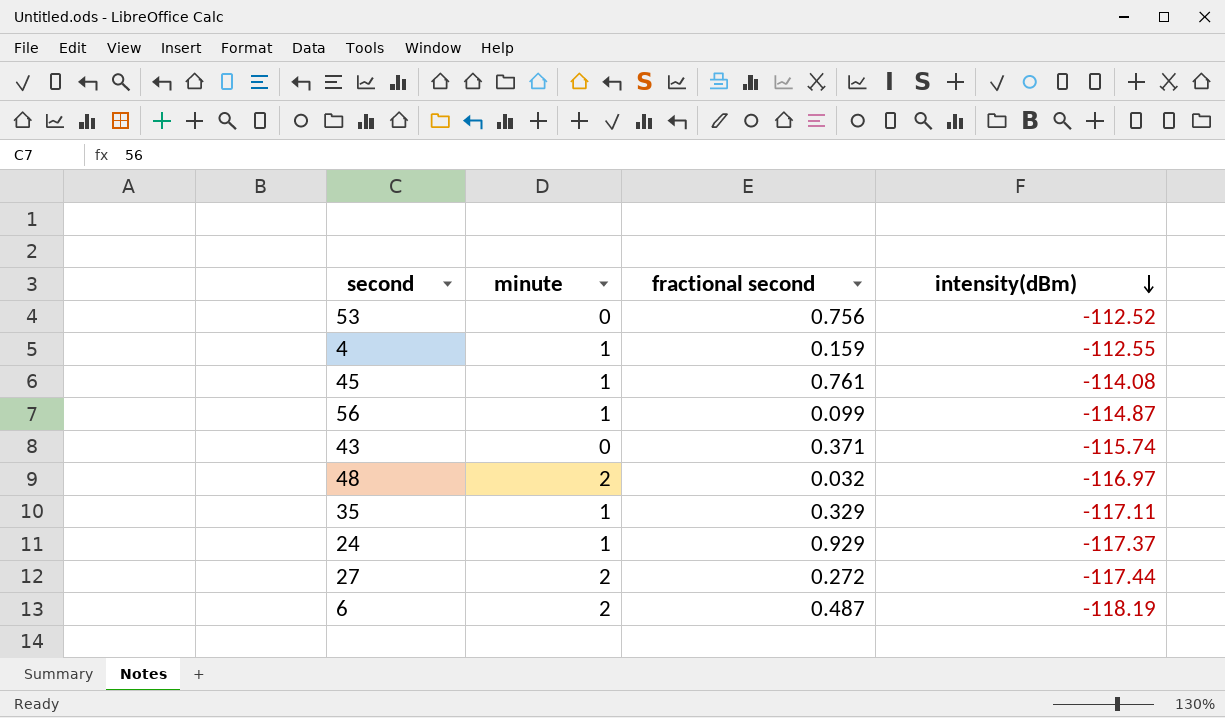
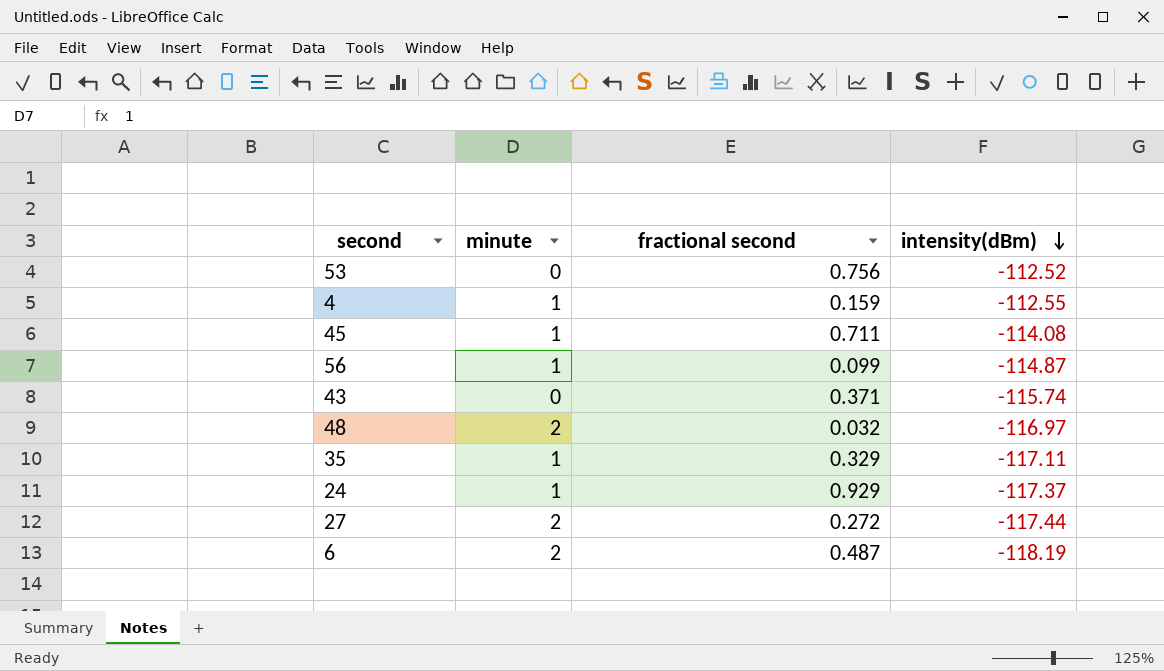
45 | fractional second: 0.761 -> 0.711

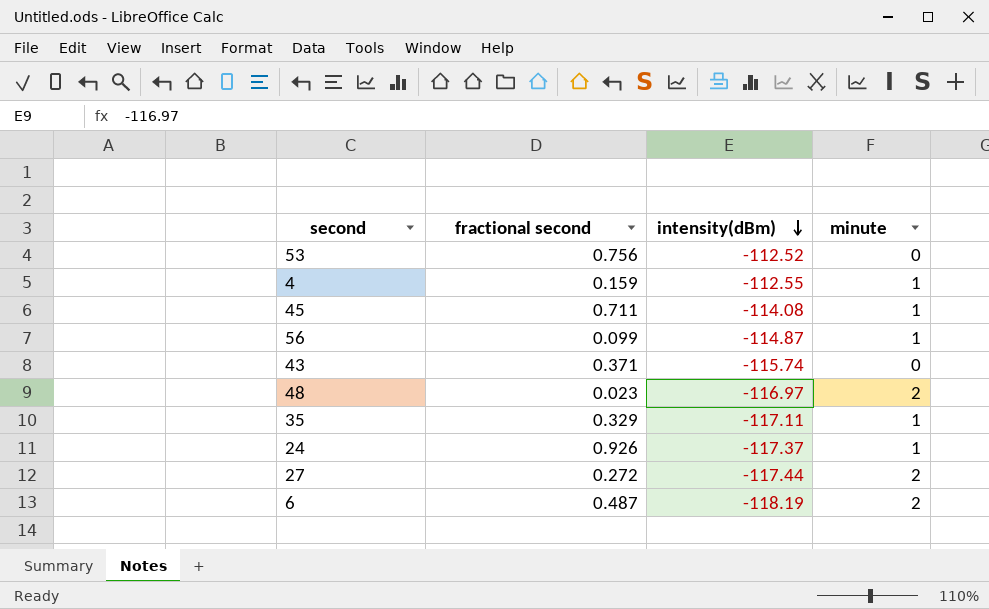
column minute | position: 2 -> 4
48 | fractional second: 0.032 -> 0.023
24 | fractional second: 0.929 -> 0.926

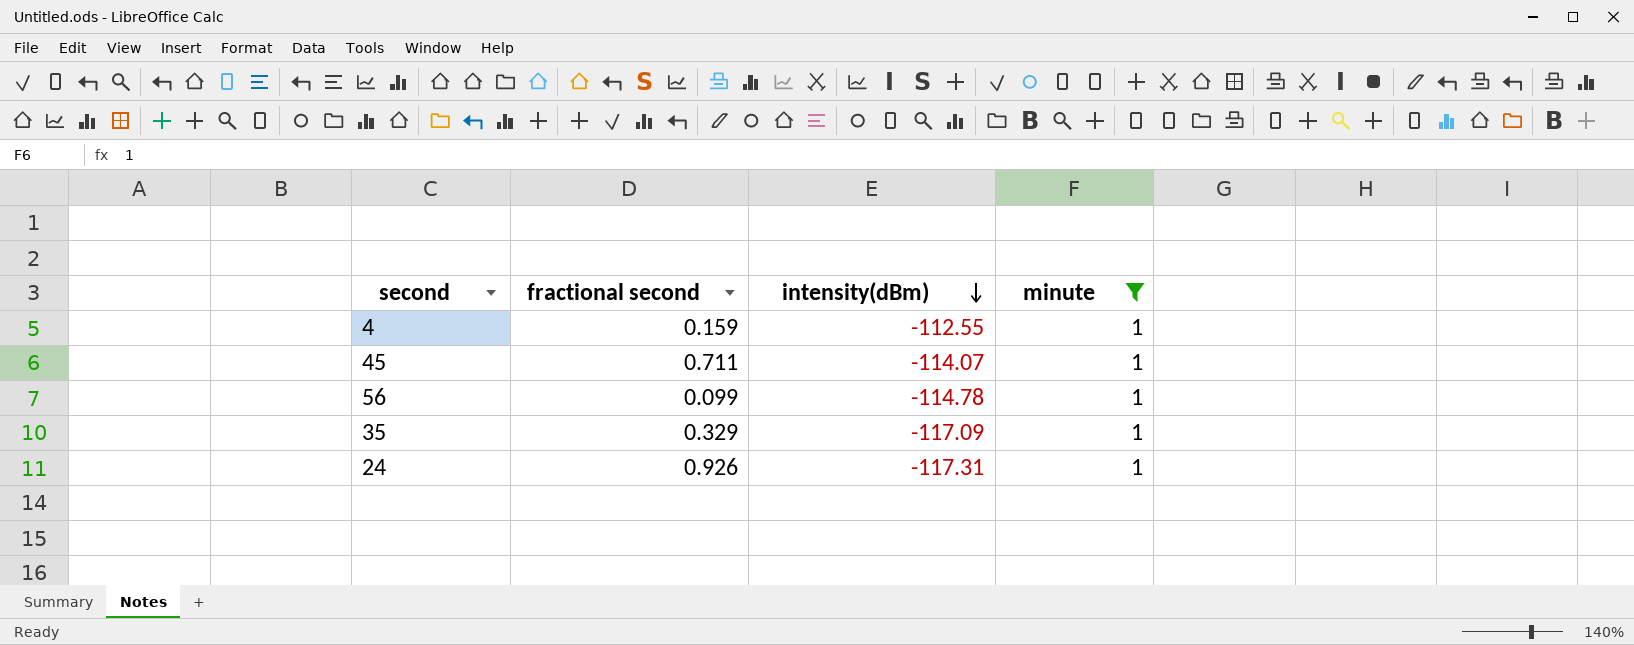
filter: none -> minute = 1
45 | intensity(dBm): -114.08 -> -114.07
56 | intensity(dBm): -114.87 -> -114.78
35 | intensity(dBm): -117.11 -> -117.09
24 | intensity(dBm): -117.37 -> -117.31

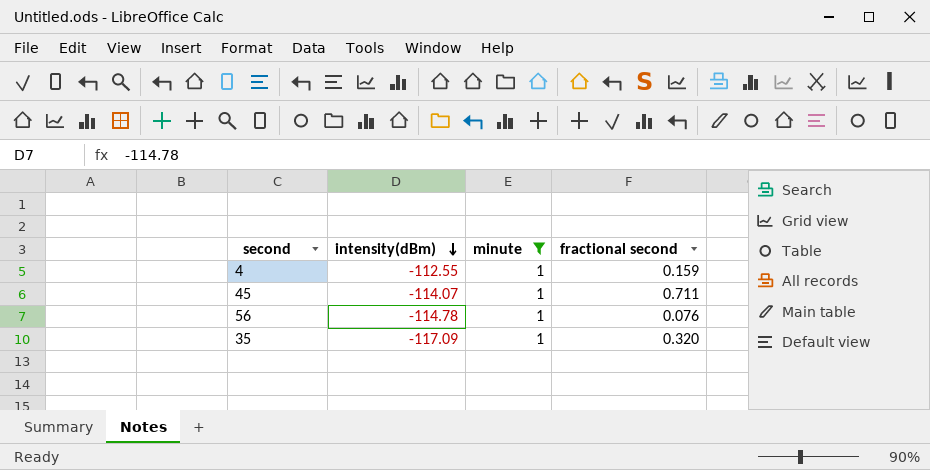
column fractional second | position: 2 -> 4
row 24: 0.926 | -117.31 | 1 -> none
56 | fractional second: 0.099 -> 0.076
35 | fractional second: 0.329 -> 0.320

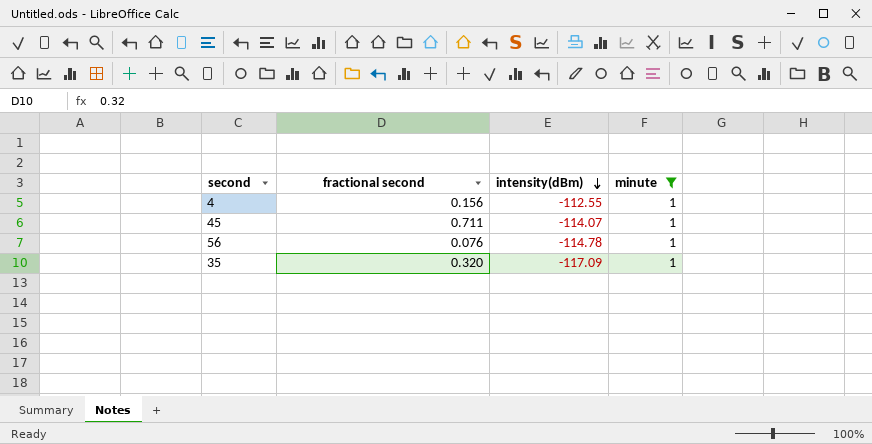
column fractional second | position: 4 -> 2
4 | fractional second: 0.159 -> 0.156

